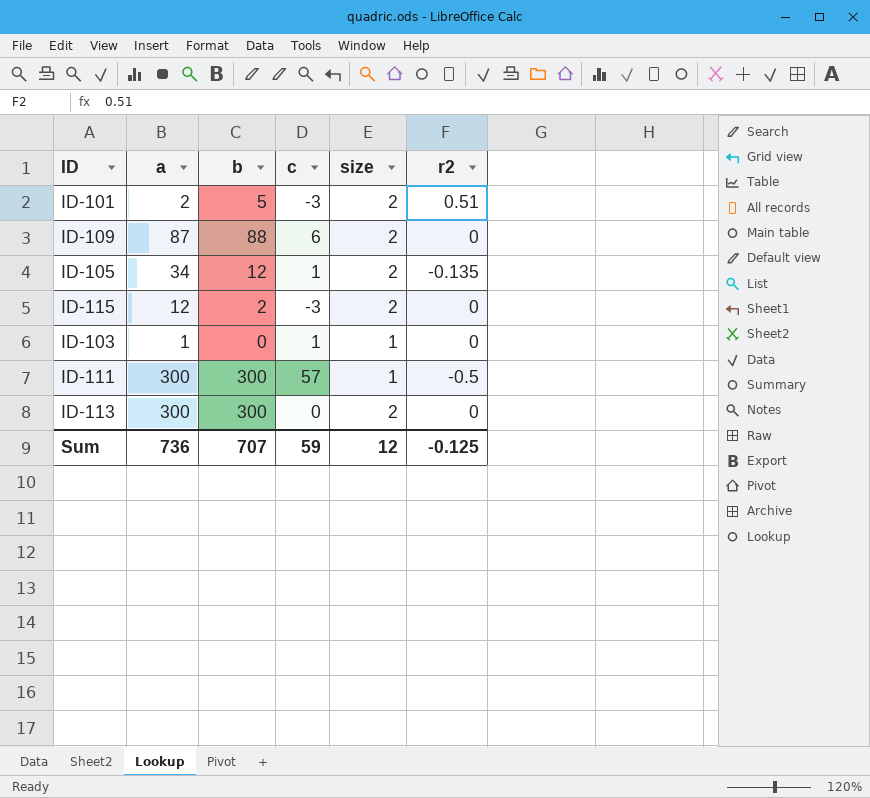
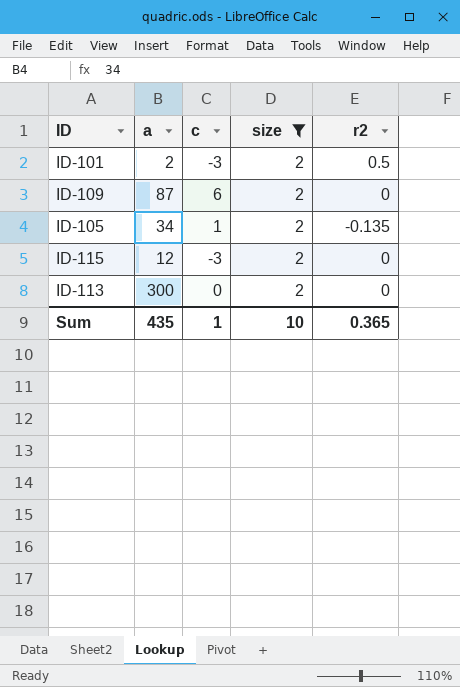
filter: none -> size = 2
column b | position: 3 -> none
ID-101 | r2: 0.51 -> 0.5
Sum | a: 736 -> 435
Sum | c: 59 -> 1
Sum | size: 12 -> 10
Sum | r2: -0.125 -> 0.365

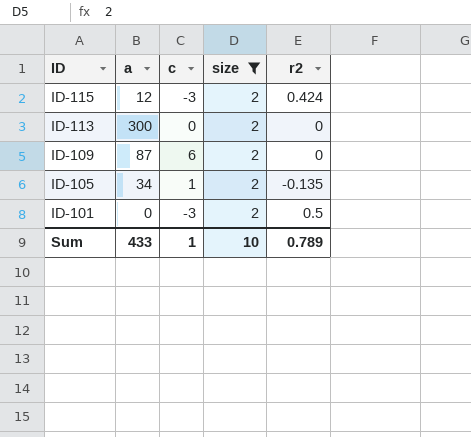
row order: none -> ID descending
ID-115 | r2: 0 -> 0.424
ID-101 | a: 2 -> 0
Sum | a: 435 -> 433
Sum | r2: 0.365 -> 0.789

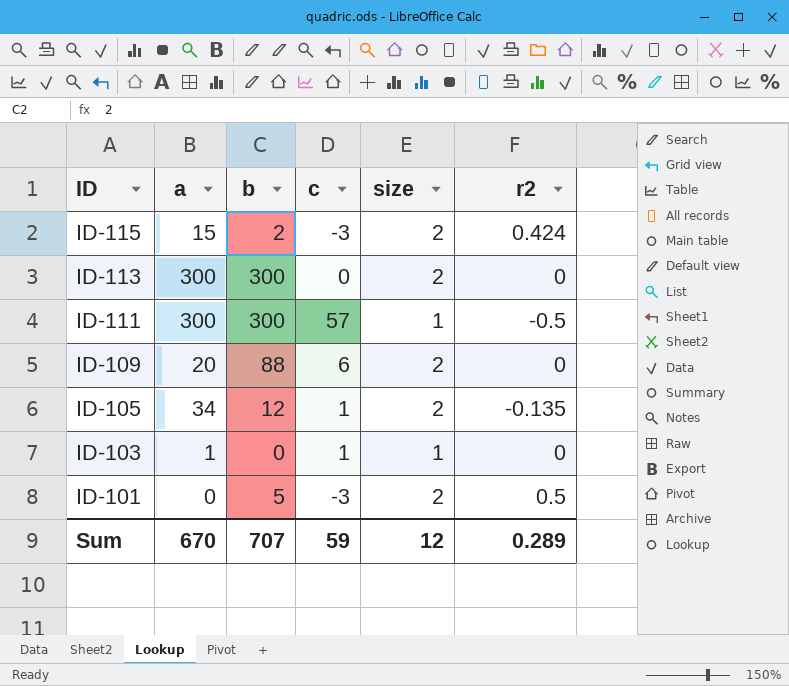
filter: size = 2 -> none
column b | position: none -> 3
ID-115 | a: 12 -> 15
ID-109 | a: 87 -> 20
Sum | a: 433 -> 670
Sum | c: 1 -> 59
Sum | size: 10 -> 12
Sum | r2: 0.789 -> 0.289

